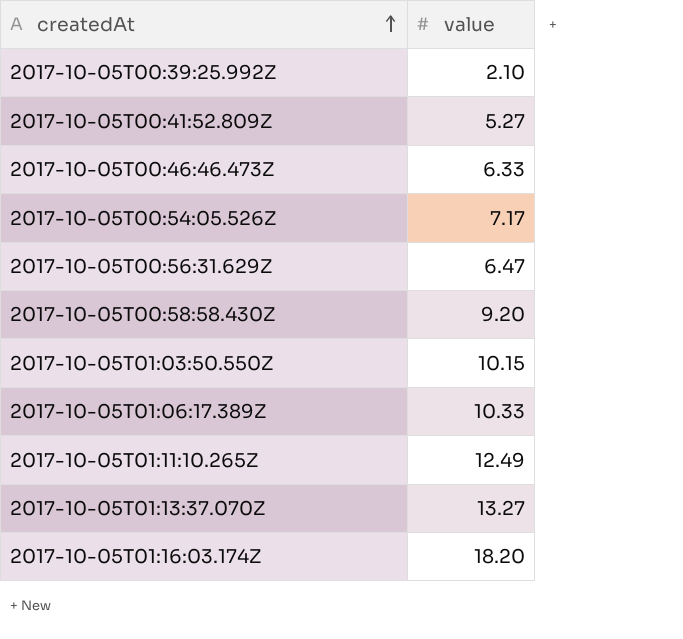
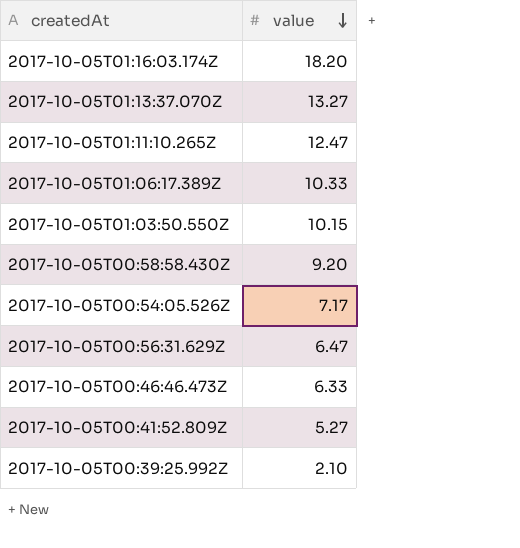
row order: createdAt ascending -> value descending
2017-10-05T01:11:10.265Z | value: 12.49 -> 12.47

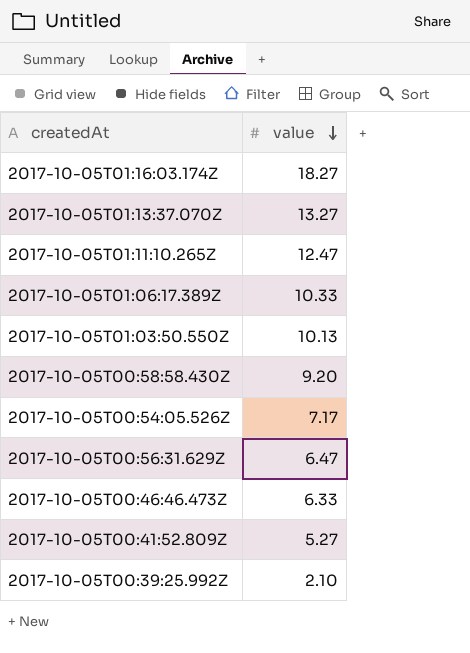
2017-10-05T01:16:03.174Z | value: 18.20 -> 18.27
2017-10-05T01:03:50.550Z | value: 10.15 -> 10.13

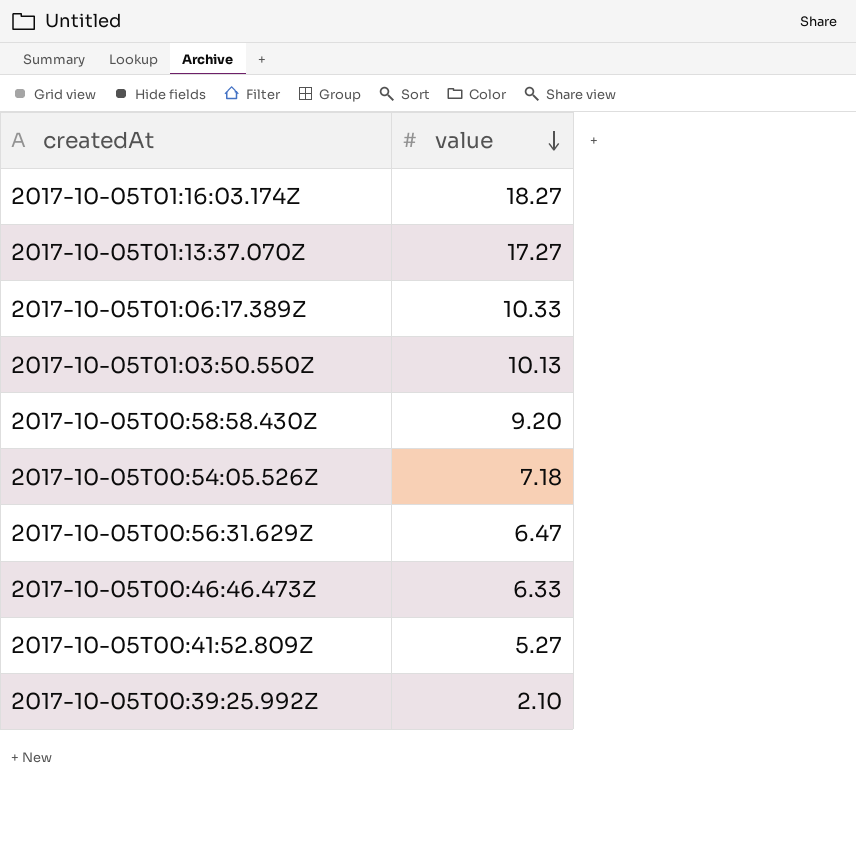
row 2017-10-05T01:11:10.265Z: 12.47 -> none
2017-10-05T01:13:37.070Z | value: 13.27 -> 17.27
2017-10-05T00:54:05.526Z | value: 7.17 -> 7.18

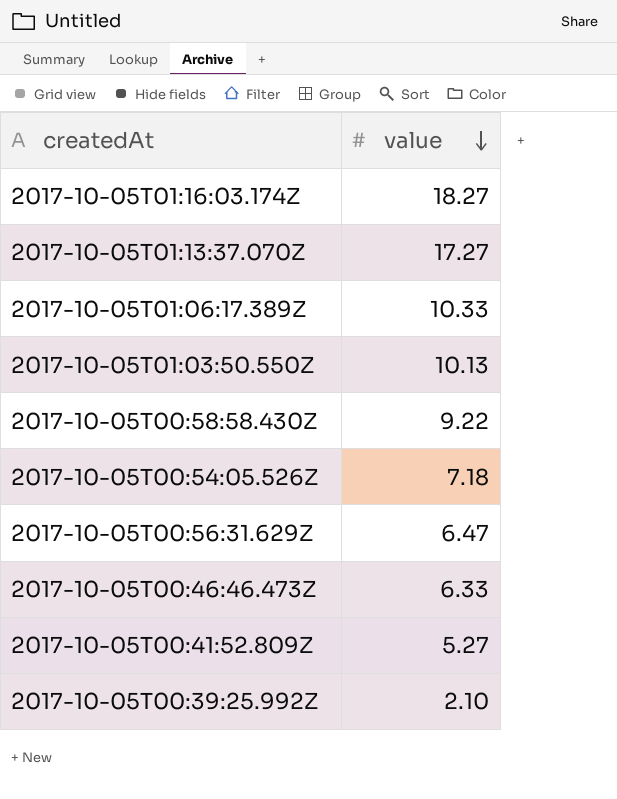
2017-10-05T00:58:58.430Z | value: 9.20 -> 9.22

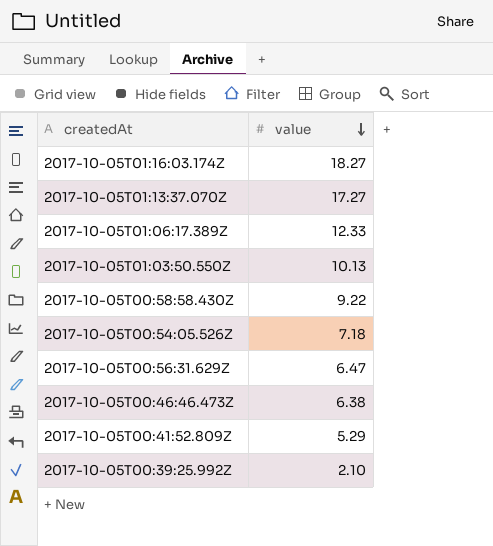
2017-10-05T01:06:17.389Z | value: 10.33 -> 12.33
2017-10-05T00:46:46.473Z | value: 6.33 -> 6.38
2017-10-05T00:41:52.809Z | value: 5.27 -> 5.29

